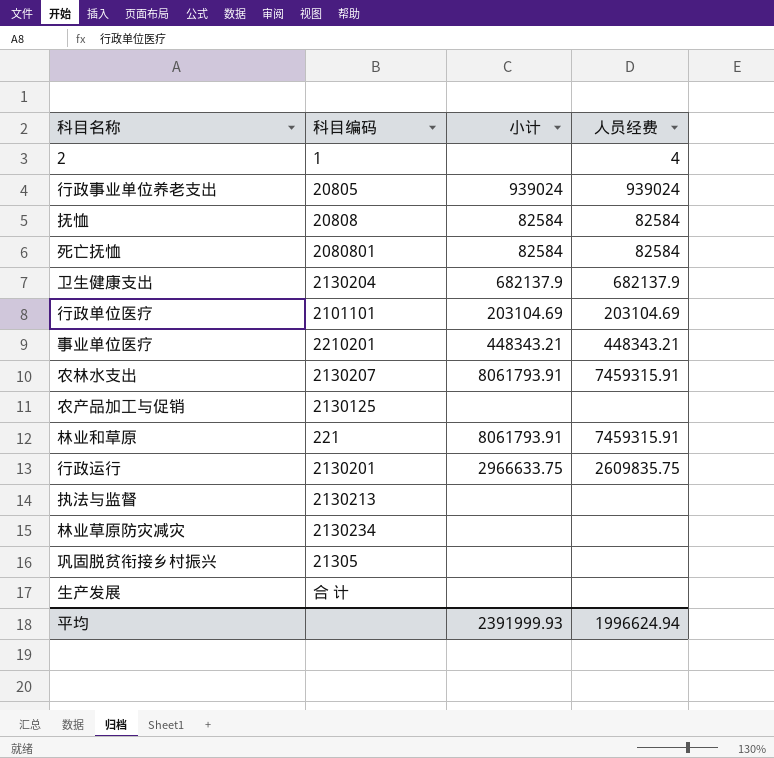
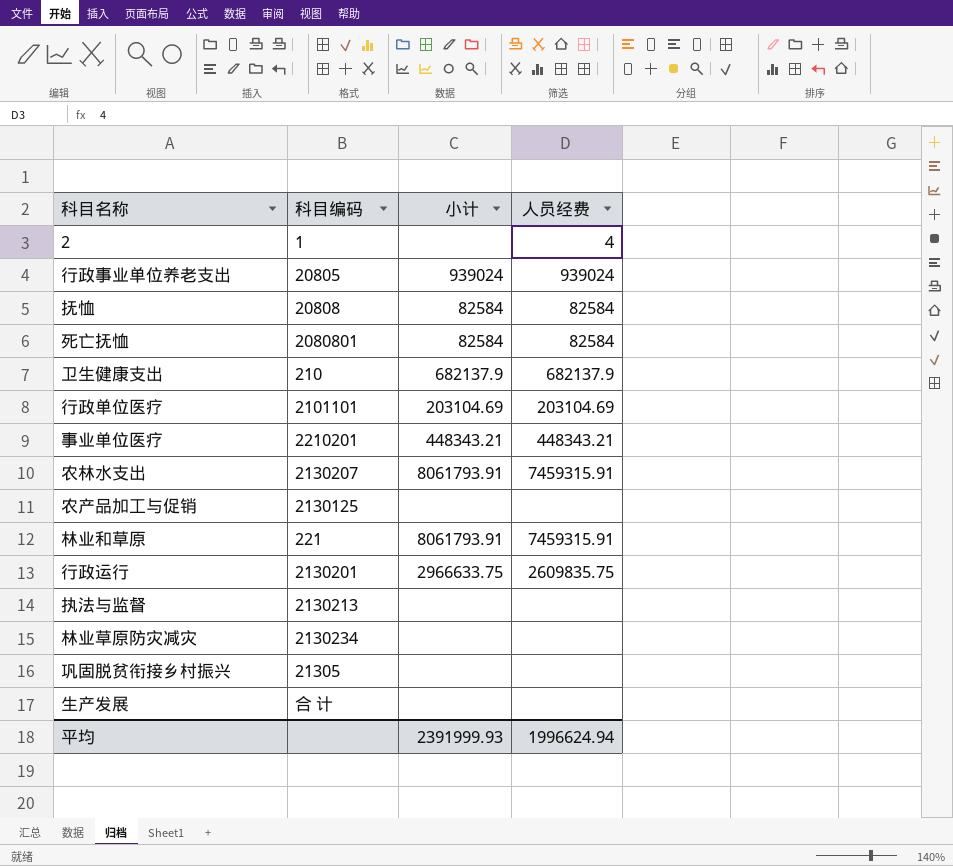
卫生健康支出 | 科目编码: 2130204 -> 210

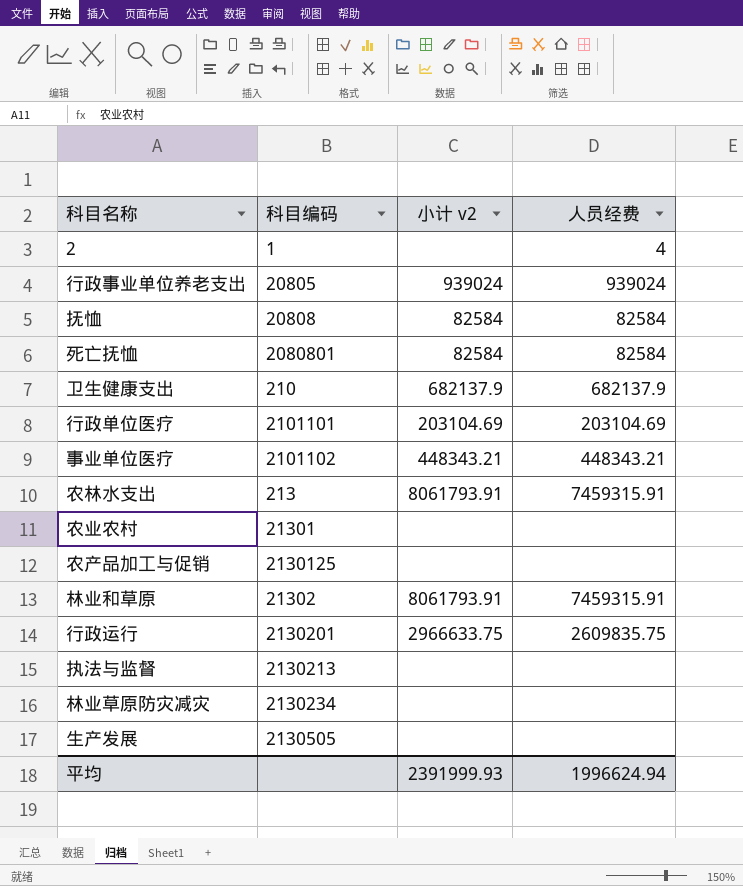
column name: 小计 -> 小计 v2
row 巩固脱贫衔接乡村振兴: 21305 | none | none -> none
事业单位医疗 | 科目编码: 2210201 -> 2101102
农林水支出 | 科目编码: 2130207 -> 213
row 农业农村: none -> 21301 | none | none
林业和草原 | 科目编码: 221 -> 21302
生产发展 | 科目编码: 合 计 -> 2130505

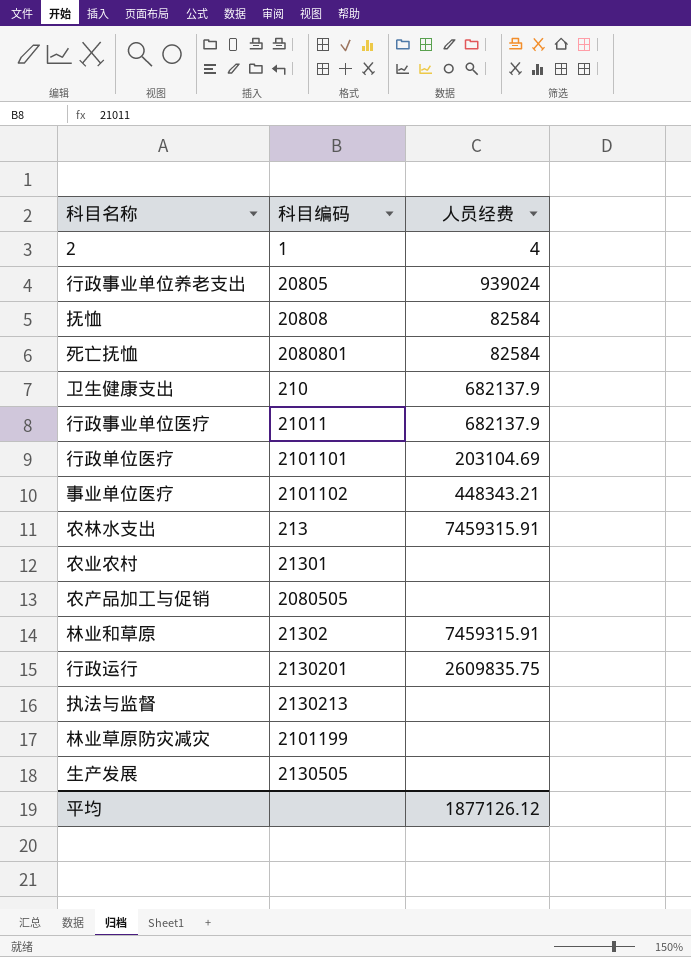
column 小计 v2 | position: 3 -> none
row 行政事业单位医疗: none -> 21011 | 682137.9
农产品加工与促销 | 科目编码: 2130125 -> 2080505
林业草原防灾减灾 | 科目编码: 2130234 -> 2101199
平均 | 人员经费: 1996624.94 -> 1877126.12

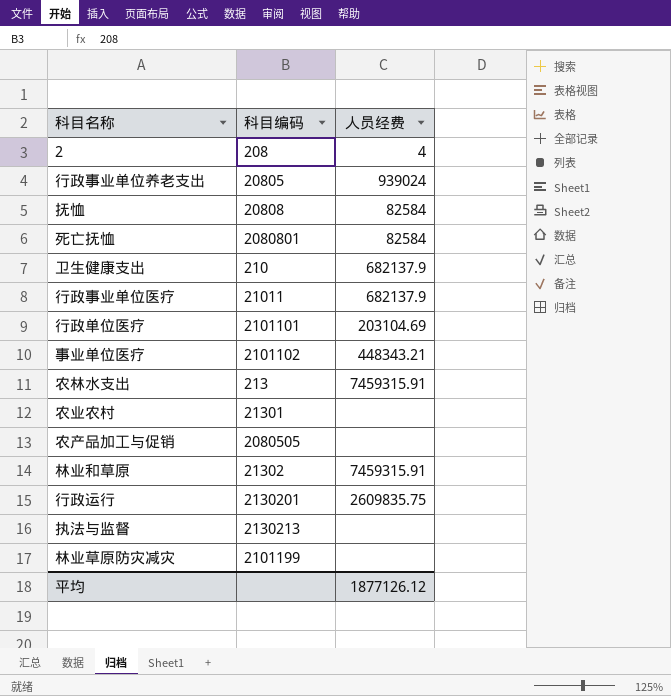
row 生产发展: 2130505 | none -> none
2 | 科目编码: 1 -> 208

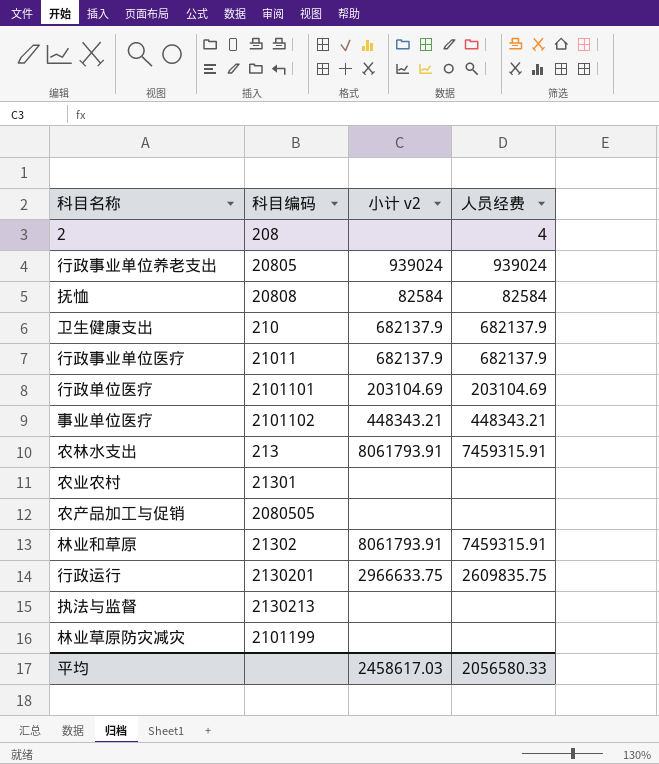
column 小计 v2 | position: none -> 3
row 死亡抚恤: 2080801 | 82584 -> none
平均 | 人员经费: 1877126.12 -> 2056580.33

